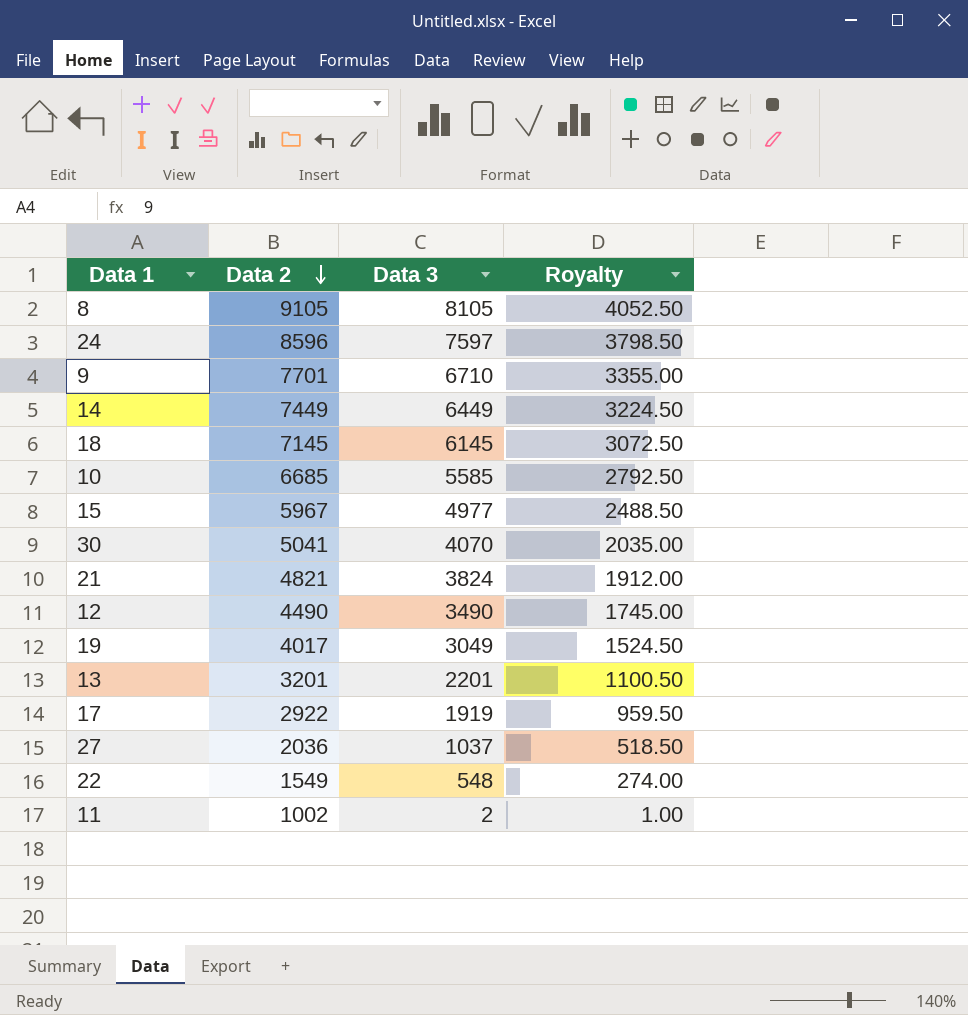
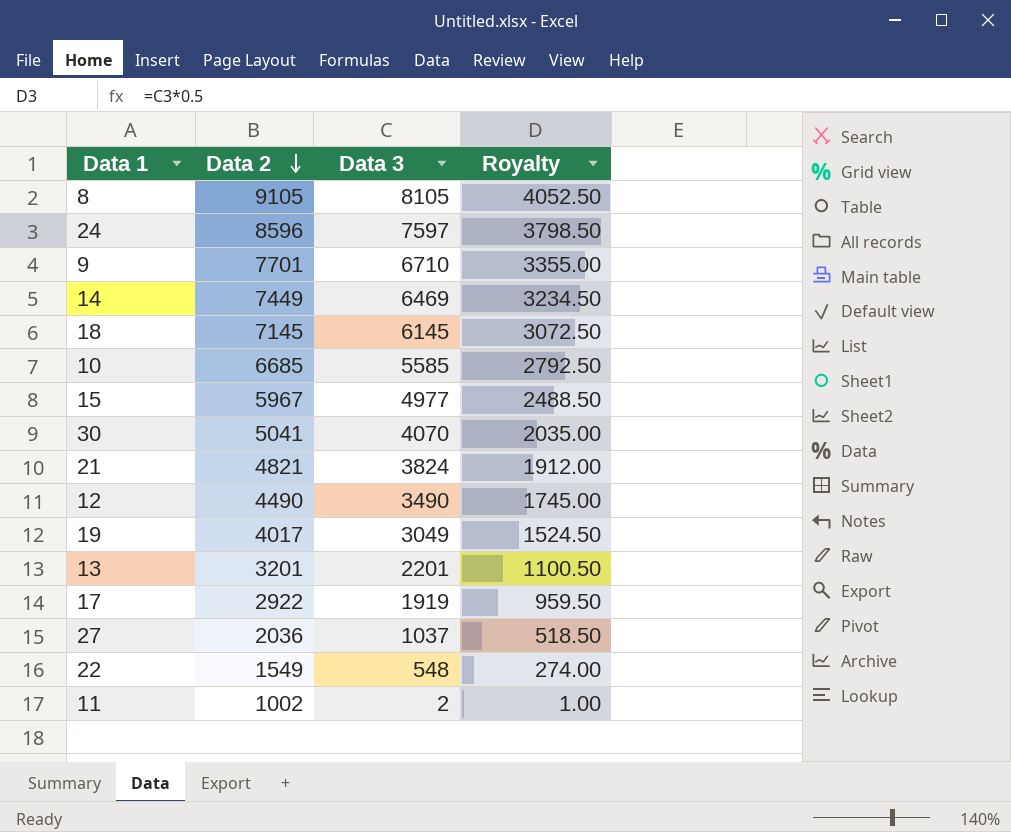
14 | Data 3: 6449 -> 6469
14 | Royalty: 3224.50 -> 3234.50

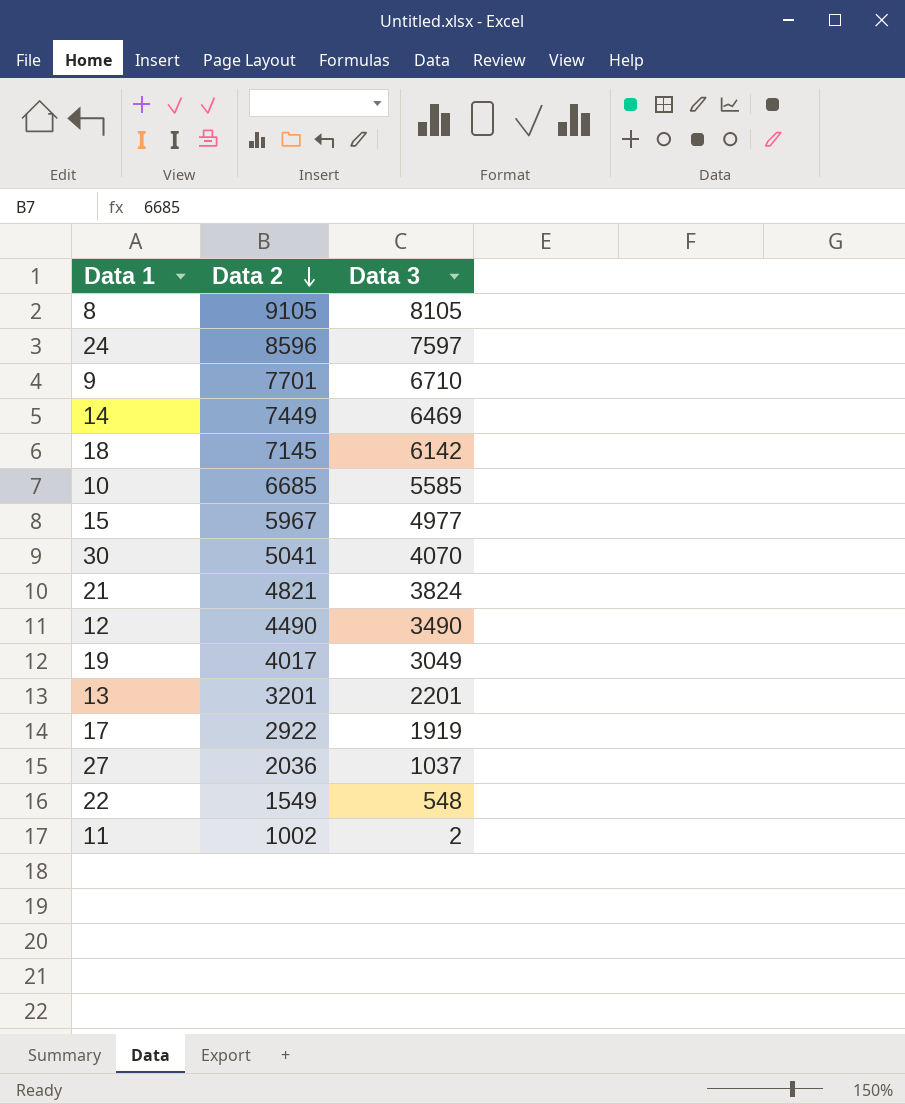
column Royalty | formula: [Data 3] * 0.5 -> none
18 | Data 3: 6145 -> 6142

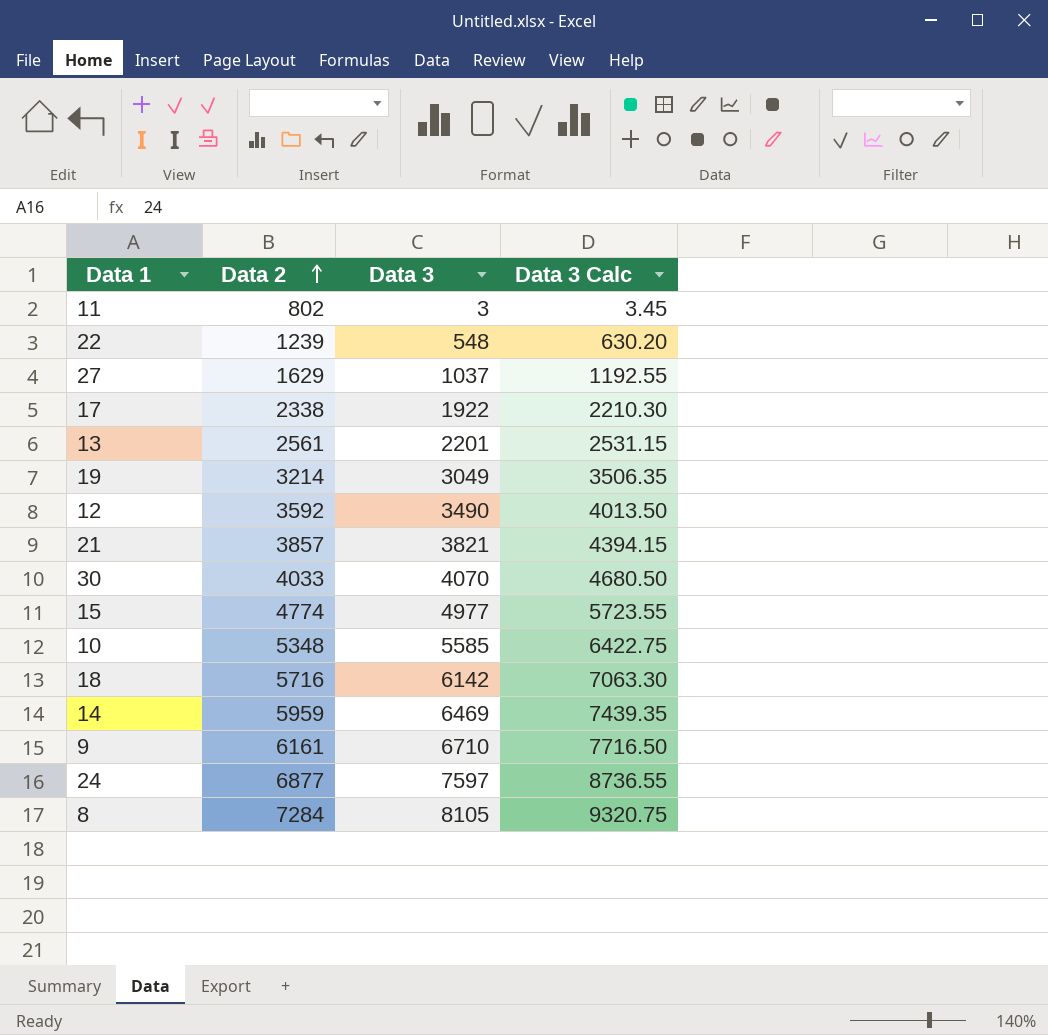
row order: Data 2 descending -> Data 2 ascending
column Data 3 Calc | formula: none -> [Data 3] * 1.15
11 | Data 2: 1002 -> 802
11 | Data 3: 2 -> 3
22 | Data 2: 1549 -> 1239
27 | Data 2: 2036 -> 1629
17 | Data 2: 2922 -> 2338
17 | Data 3: 1919 -> 1922
13 | Data 2: 3201 -> 2561
19 | Data 2: 4017 -> 3214
12 | Data 2: 4490 -> 3592
21 | Data 2: 4821 -> 3857
21 | Data 3: 3824 -> 3821
30 | Data 2: 5041 -> 4033
15 | Data 2: 5967 -> 4774
10 | Data 2: 6685 -> 5348
18 | Data 2: 7145 -> 5716
14 | Data 2: 7449 -> 5959
9 | Data 2: 7701 -> 6161
24 | Data 2: 8596 -> 6877
8 | Data 2: 9105 -> 7284

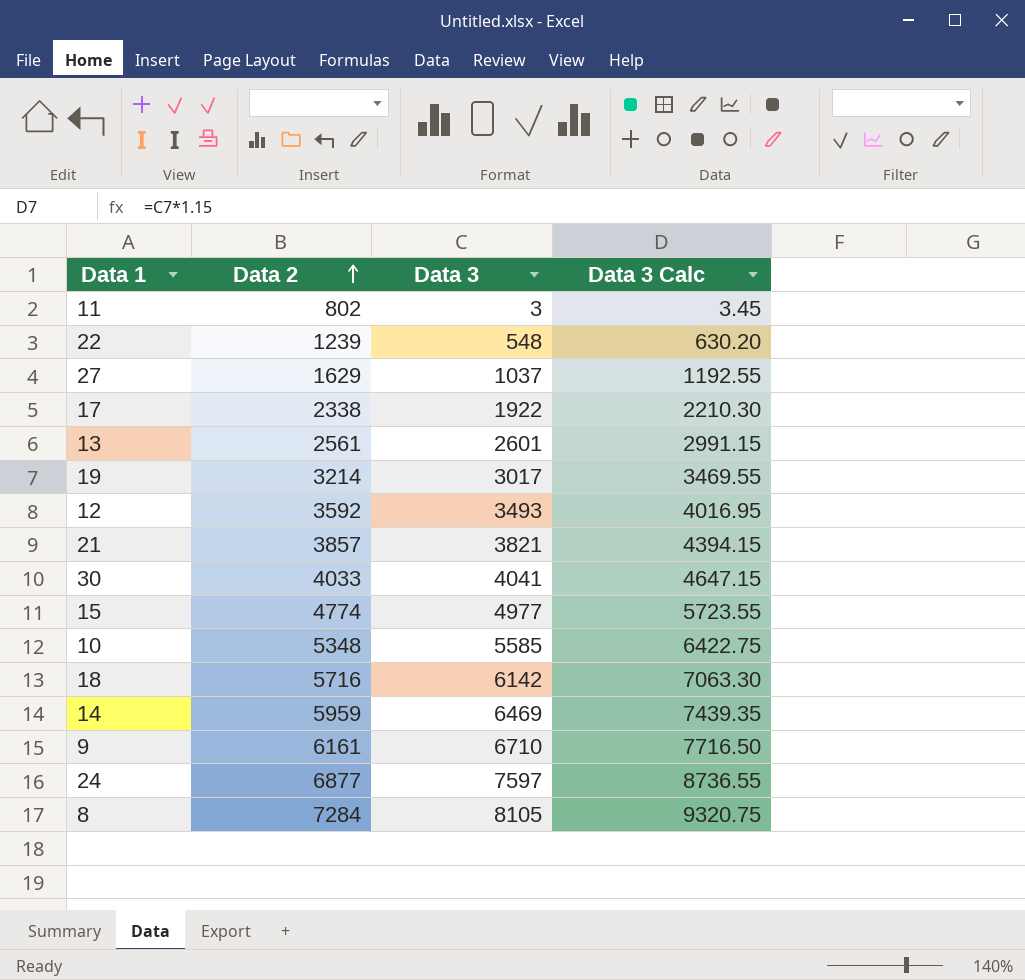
13 | Data 3: 2201 -> 2601
13 | Data 3 Calc: 2531.15 -> 2991.15
19 | Data 3: 3049 -> 3017
19 | Data 3 Calc: 3506.35 -> 3469.55
12 | Data 3: 3490 -> 3493
12 | Data 3 Calc: 4013.50 -> 4016.95
30 | Data 3: 4070 -> 4041
30 | Data 3 Calc: 4680.50 -> 4647.15

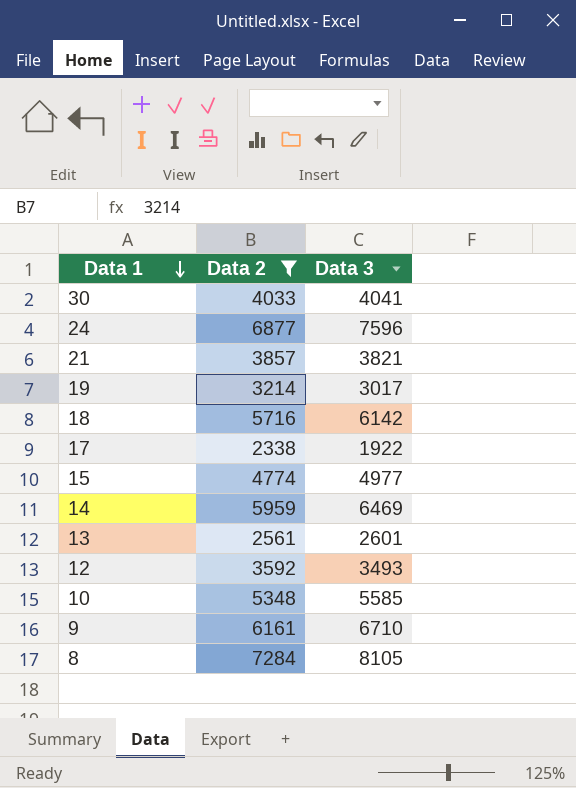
filter: none -> Data 2 >= 2338
row order: Data 2 ascending -> Data 1 descending
column Data 3 Calc | formula: [Data 3] * 1.15 -> none
24 | Data 3: 7597 -> 7596

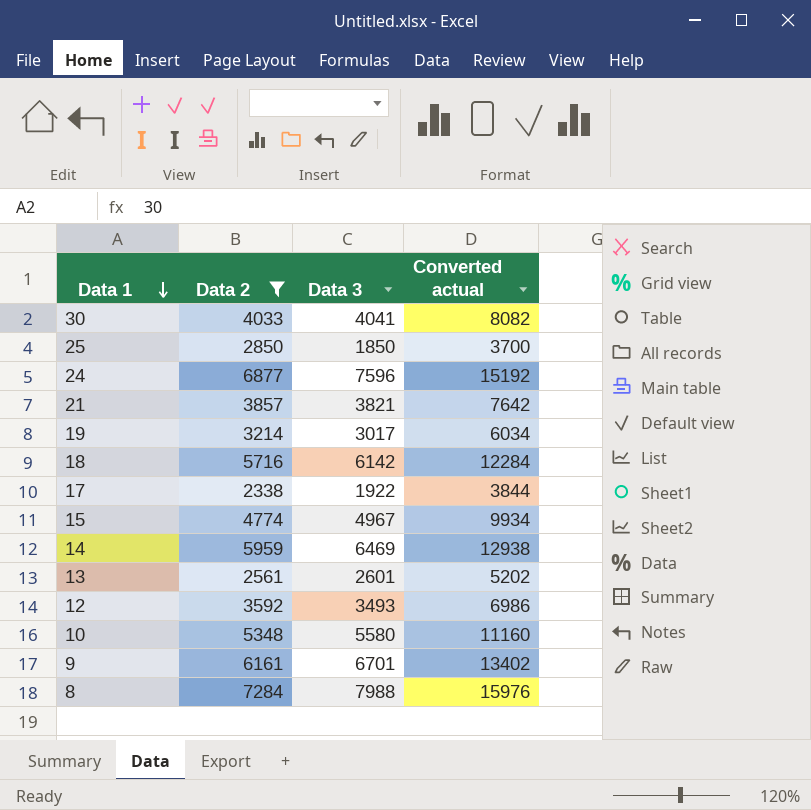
column Converted actual | formula: none -> [Data 3] * 2
row 25: none -> 2850 | 1850 | 3700
15 | Data 3: 4977 -> 4967
10 | Data 3: 5585 -> 5580
9 | Data 3: 6710 -> 6701
8 | Data 3: 8105 -> 7988

